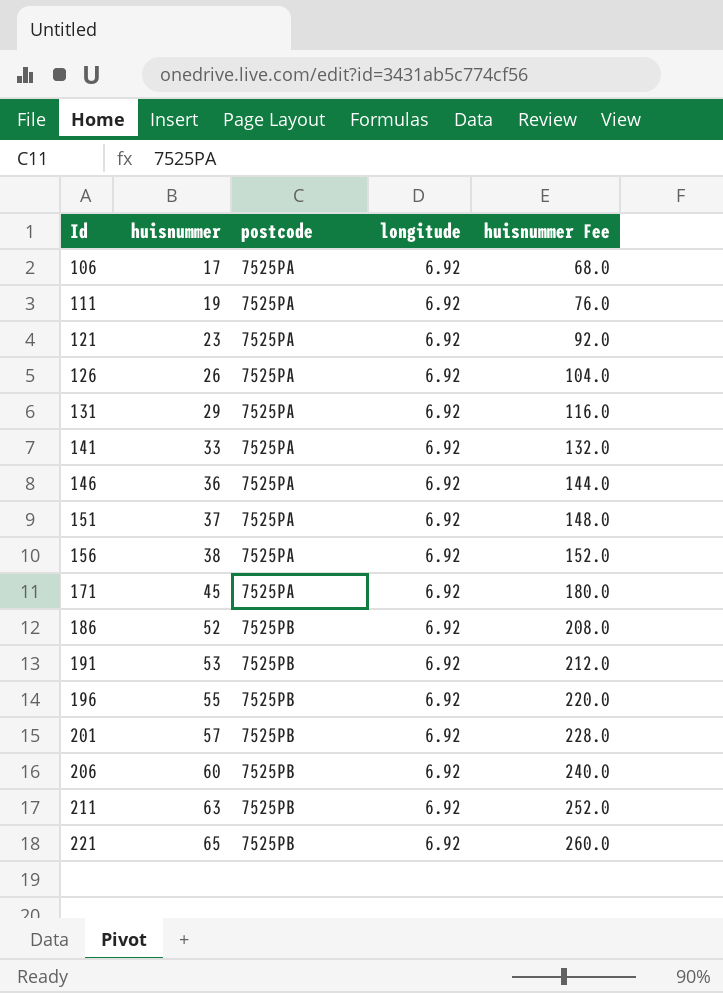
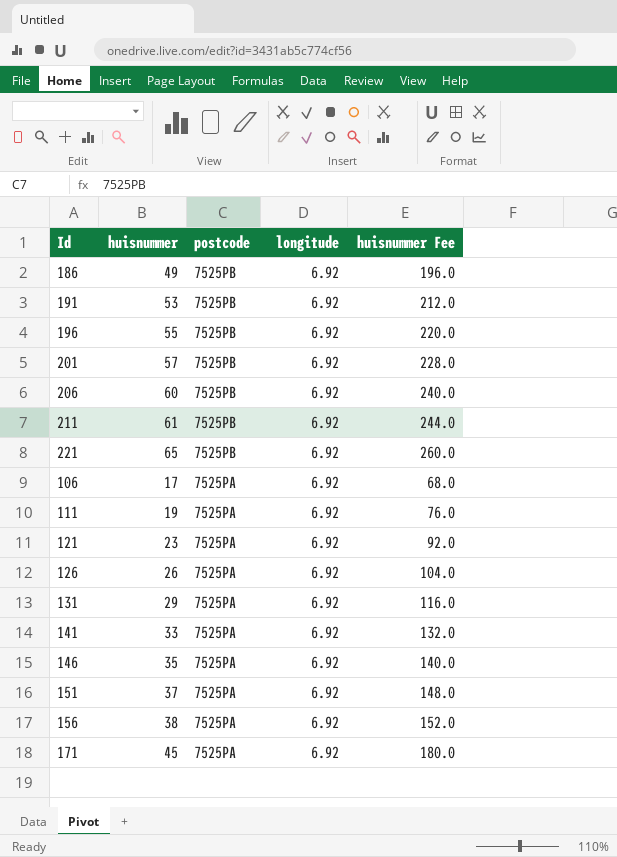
row order: Id ascending -> postcode descending
186 | huisnummer: 52 -> 49
186 | huisnummer Fee: 208.0 -> 196.0
211 | huisnummer: 63 -> 61
211 | huisnummer Fee: 252.0 -> 244.0
146 | huisnummer: 36 -> 35
146 | huisnummer Fee: 144.0 -> 140.0

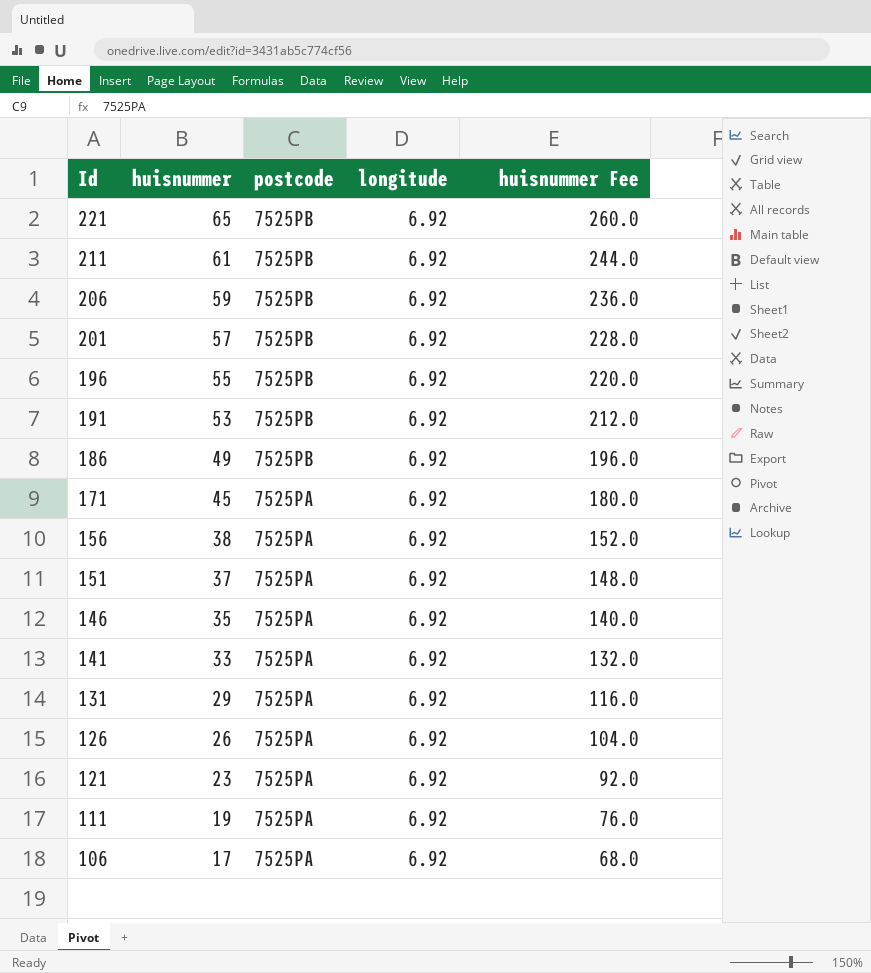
row order: postcode descending -> Id descending
206 | huisnummer: 60 -> 59
206 | huisnummer Fee: 240.0 -> 236.0

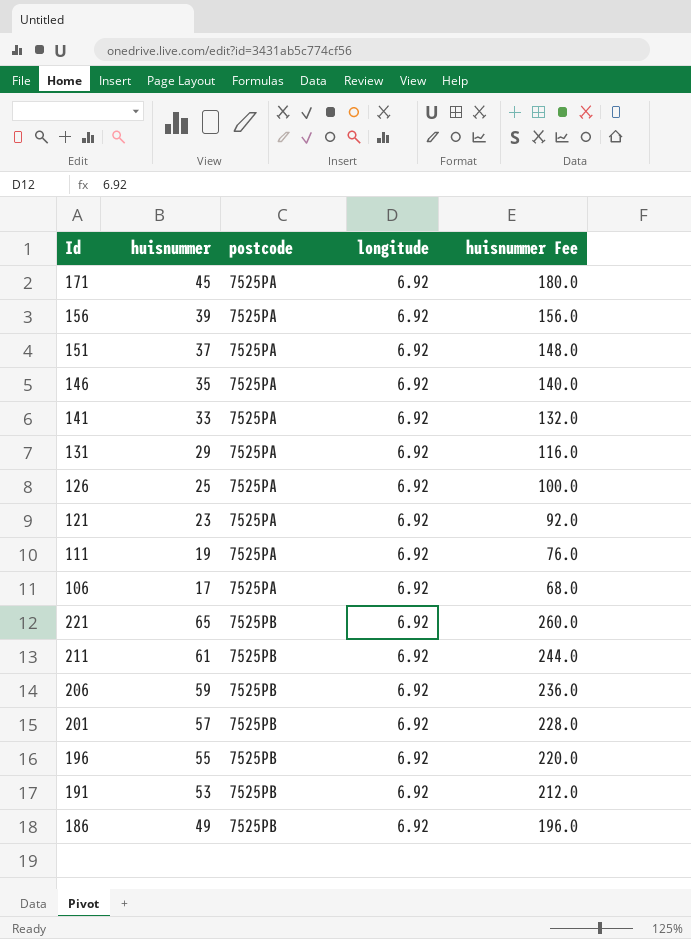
row order: Id descending -> postcode ascending
156 | huisnummer: 38 -> 39
156 | huisnummer Fee: 152.0 -> 156.0
126 | huisnummer: 26 -> 25
126 | huisnummer Fee: 104.0 -> 100.0

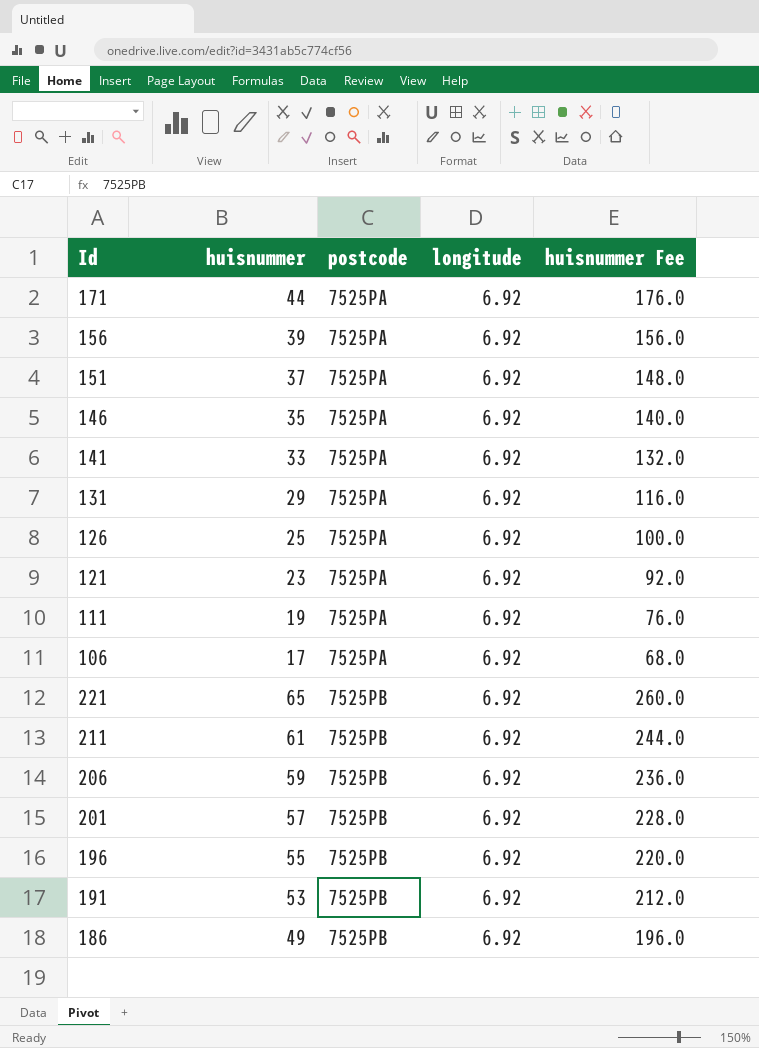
171 | huisnummer: 45 -> 44
171 | huisnummer Fee: 180.0 -> 176.0

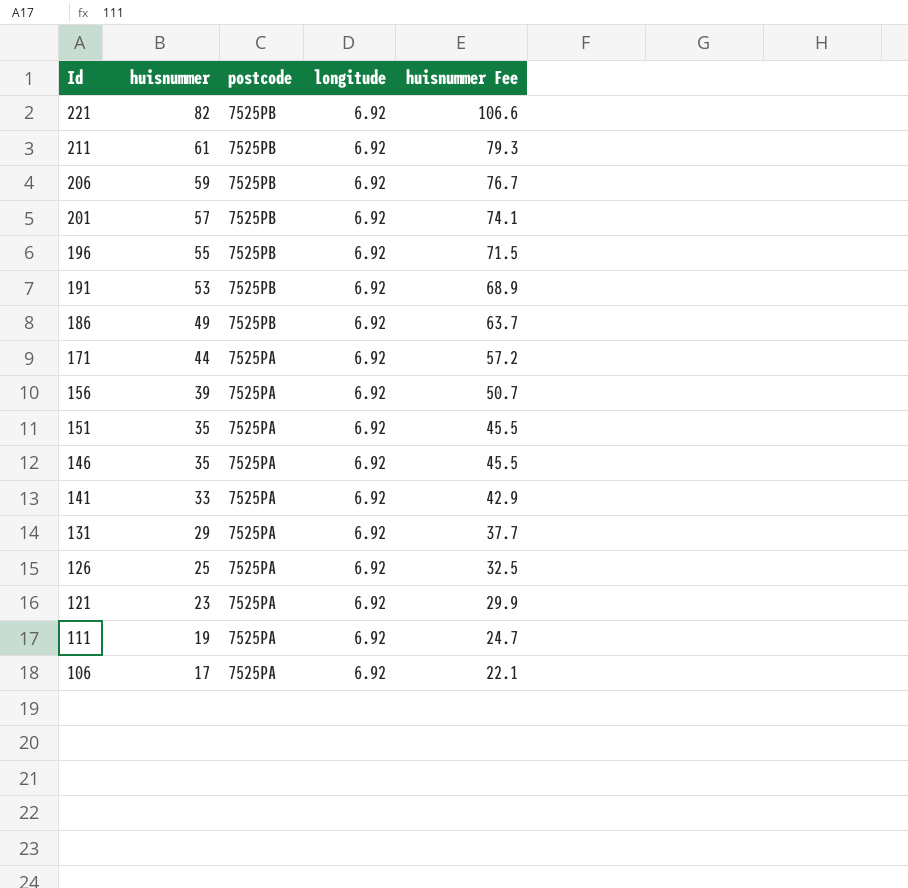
row order: postcode ascending -> Id descending
column huisnummer Fee | formula: [huisnummer] * 4 -> [huisnummer] * 1.3
221 | huisnummer: 65 -> 82
151 | huisnummer: 37 -> 35

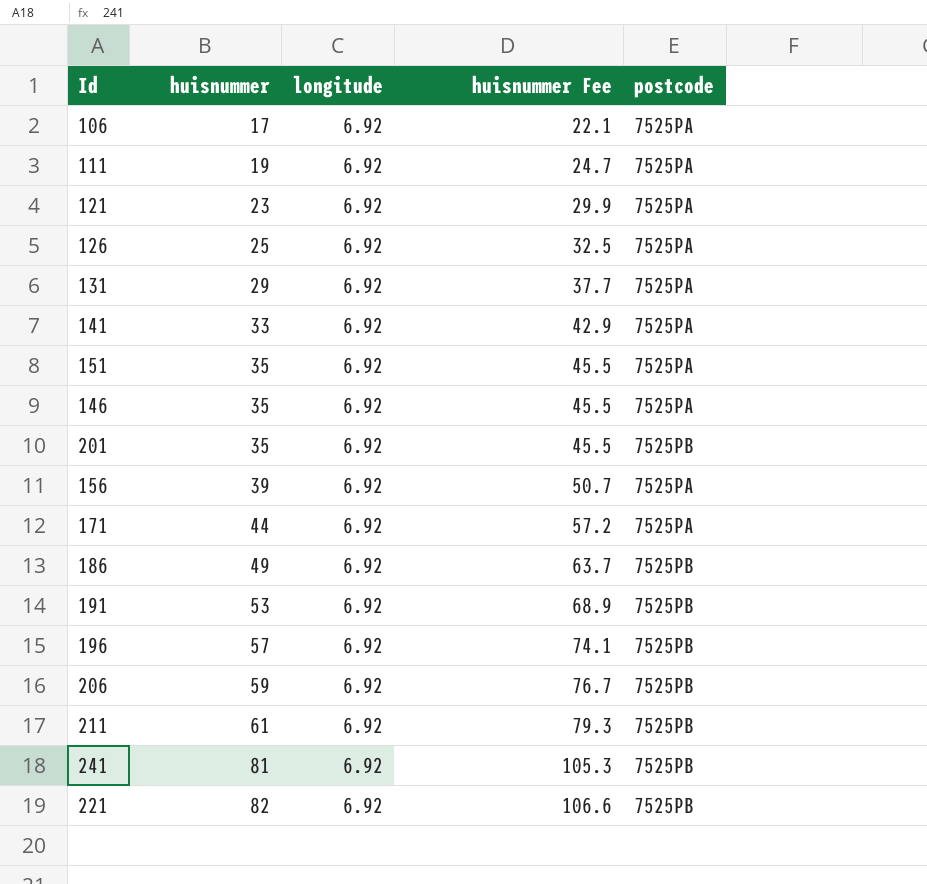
row order: Id descending -> huisnummer ascending
column postcode | position: 3 -> 5
201 | huisnummer: 57 -> 35
201 | huisnummer Fee: 74.1 -> 45.5
196 | huisnummer: 55 -> 57
196 | huisnummer Fee: 71.5 -> 74.1
row 241: none -> 81 | 6.92 | 105.3 | 7525PB

